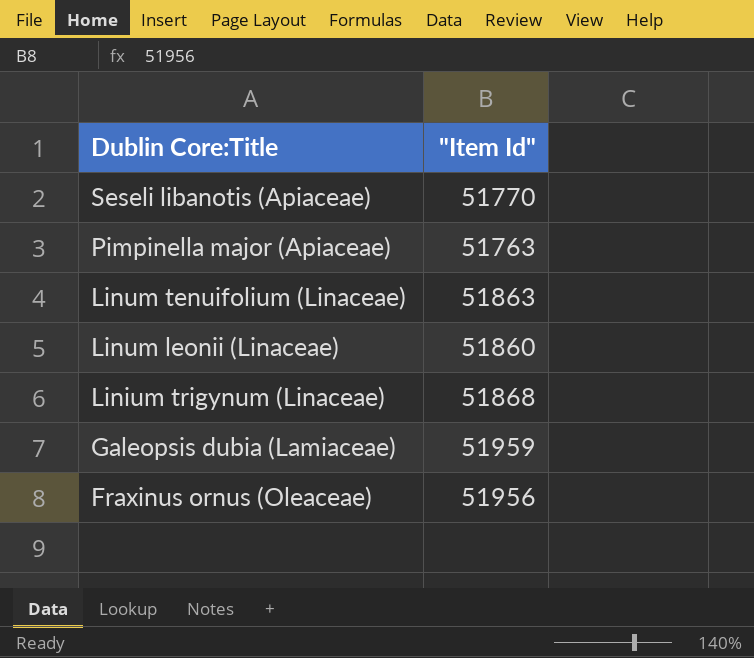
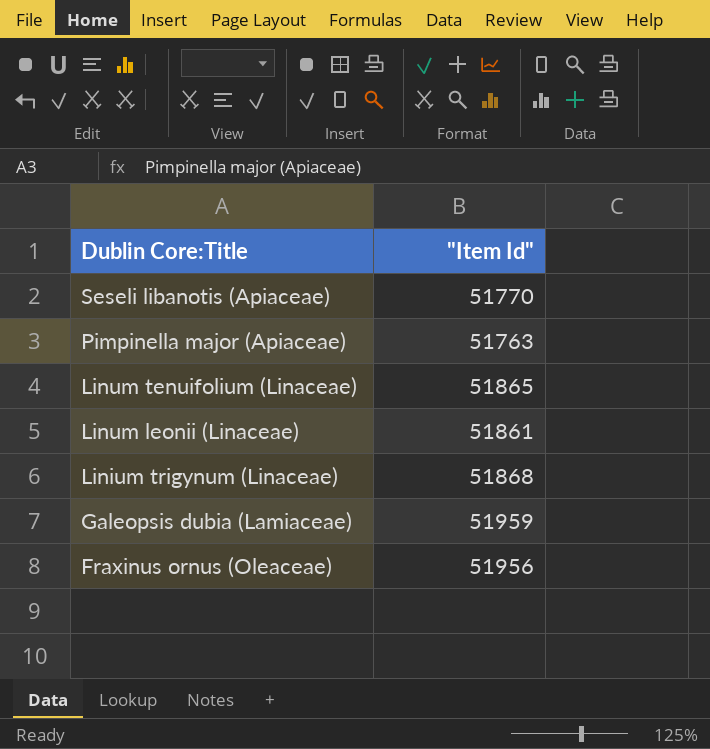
Linum tenuifolium (Linaceae) | "Item Id": 51863 -> 51865
Linum leonii (Linaceae) | "Item Id": 51860 -> 51861

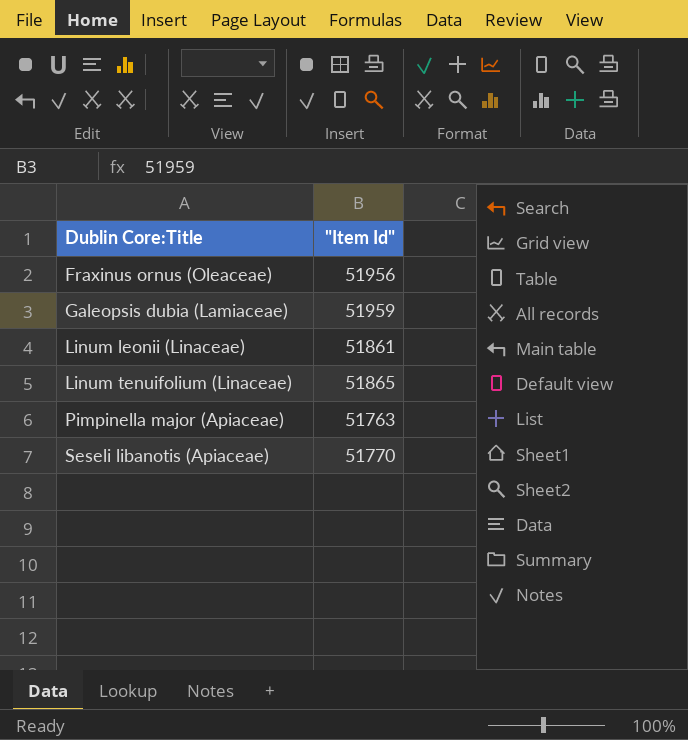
row order: Dublin Core:Title descending -> Dublin Core:Title ascending
row Linium trigynum (Linaceae): 51868 -> none

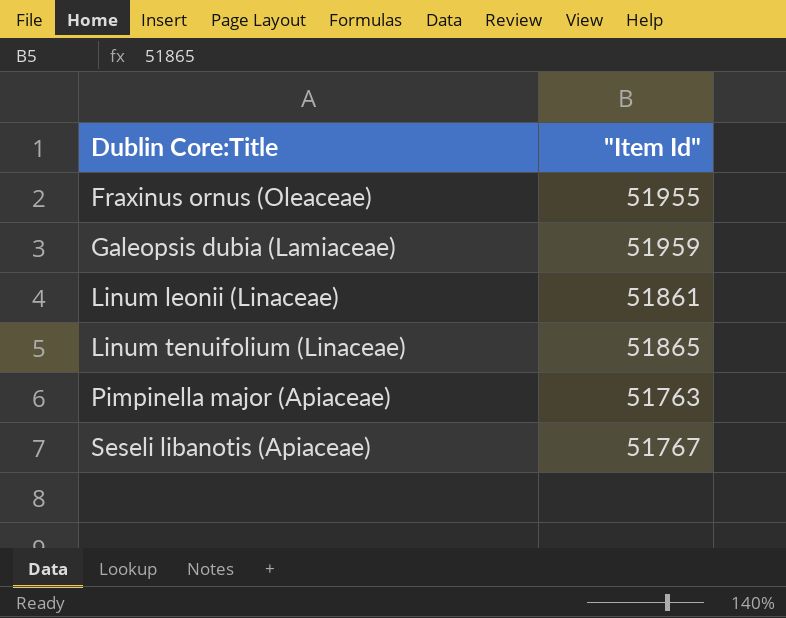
Fraxinus ornus (Oleaceae) | "Item Id": 51956 -> 51955
Seseli libanotis (Apiaceae) | "Item Id": 51770 -> 51767

